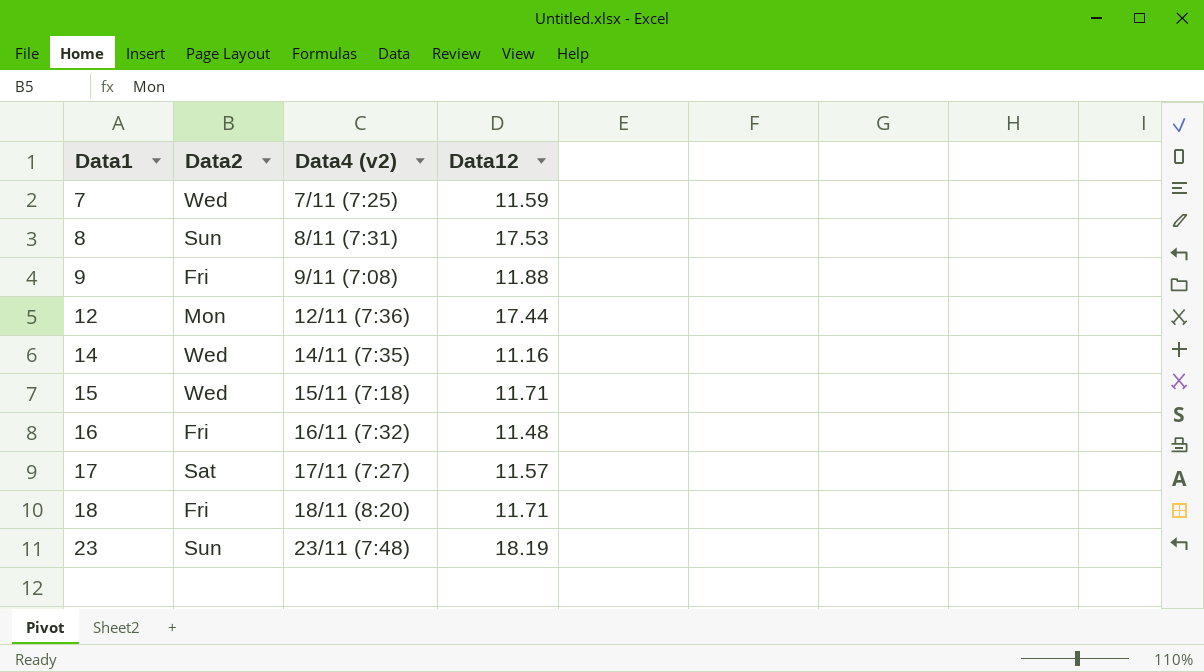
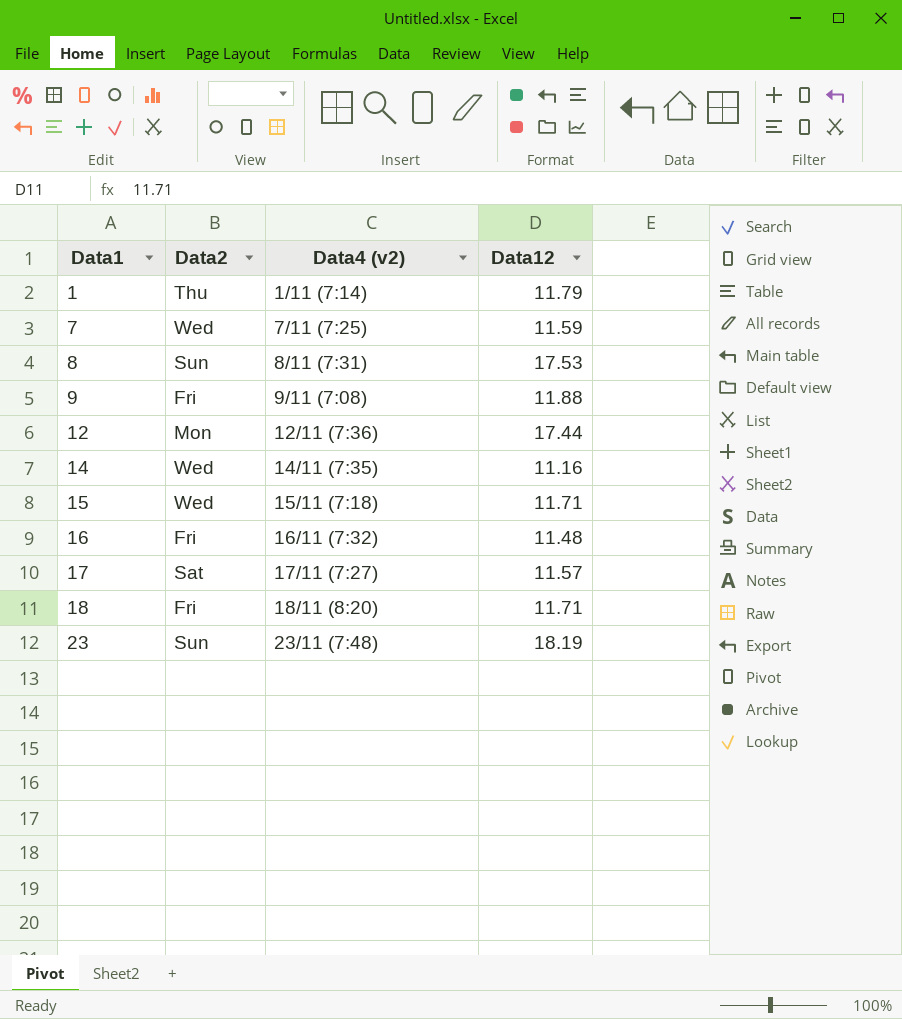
row 1: none -> Thu | 1/11 (7:14) | 11.79

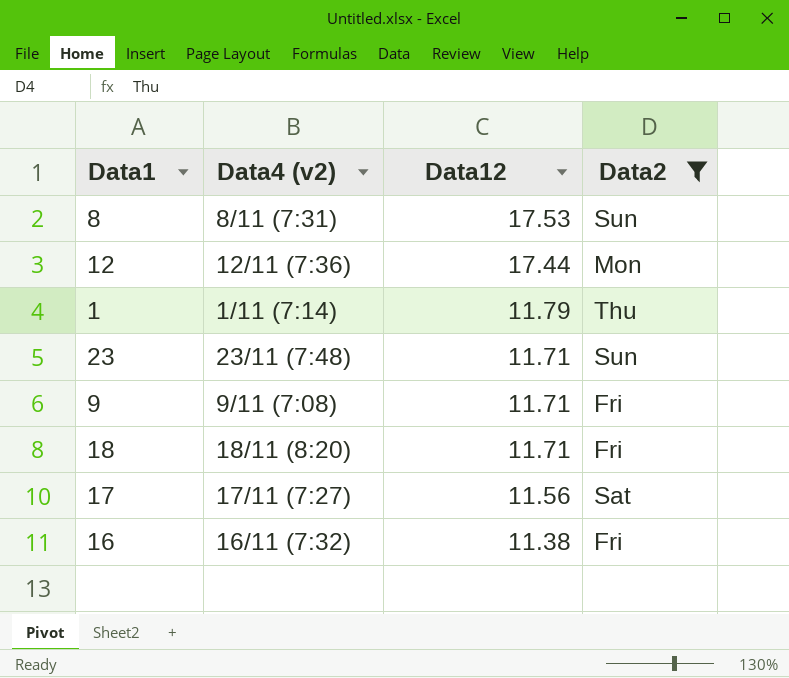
filter: none -> Data2 != Wed
row order: Data1 ascending -> Data12 descending
column Data2 | position: 2 -> 4
23 | Data12: 18.19 -> 11.71
9 | Data12: 11.88 -> 11.71
17 | Data12: 11.57 -> 11.56
16 | Data12: 11.48 -> 11.38

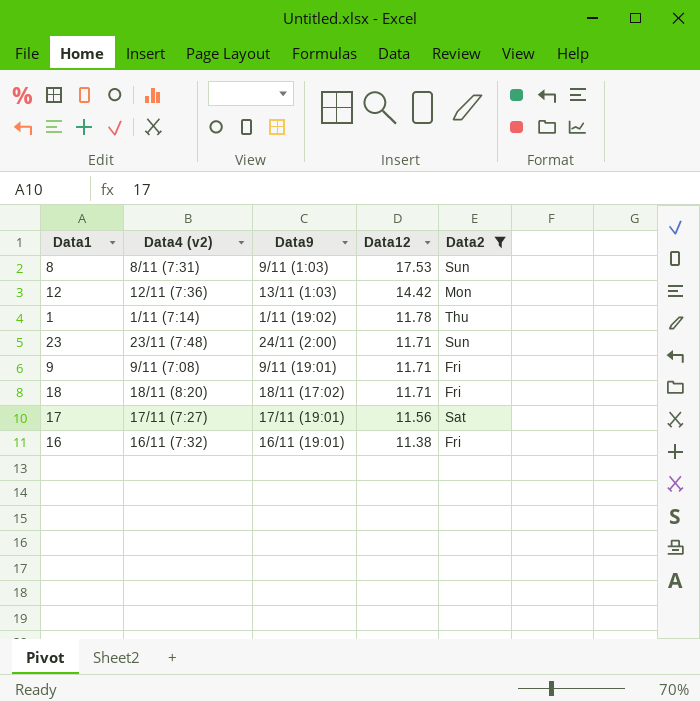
column Data9 | position: none -> 3
12 | Data12: 17.44 -> 14.42
1 | Data12: 11.79 -> 11.78

